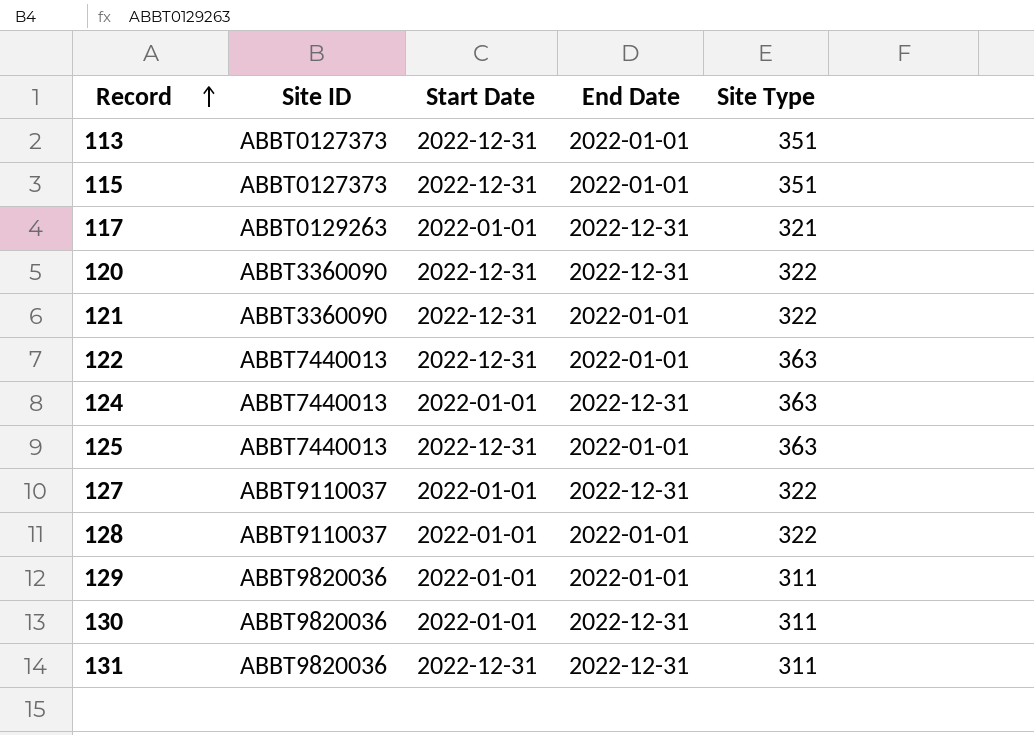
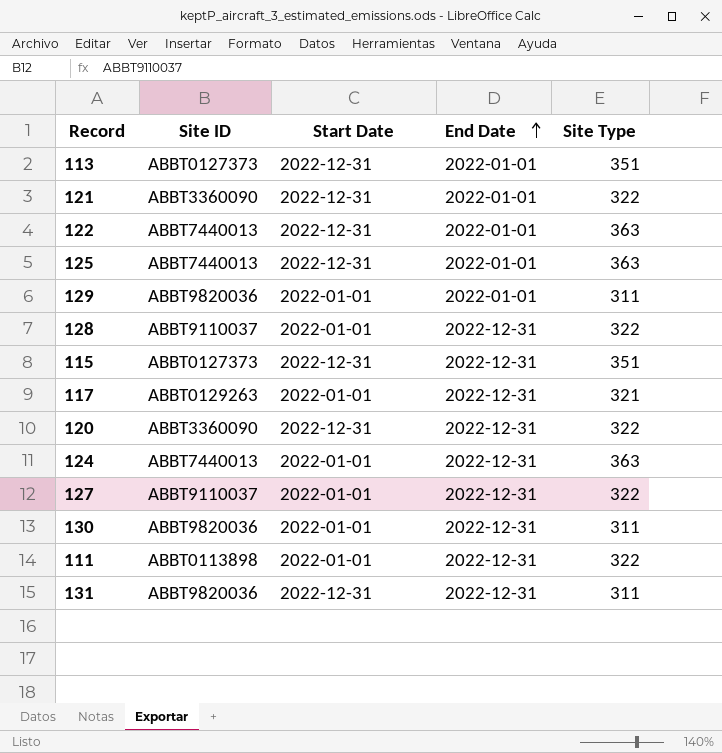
row order: Record ascending -> End Date ascending
128 | End Date: 2022-01-01 -> 2022-12-31
115 | End Date: 2022-01-01 -> 2022-12-31
row 111: none -> ABBT0113898 | 2022-01-01 | 2022-12-31 | 322

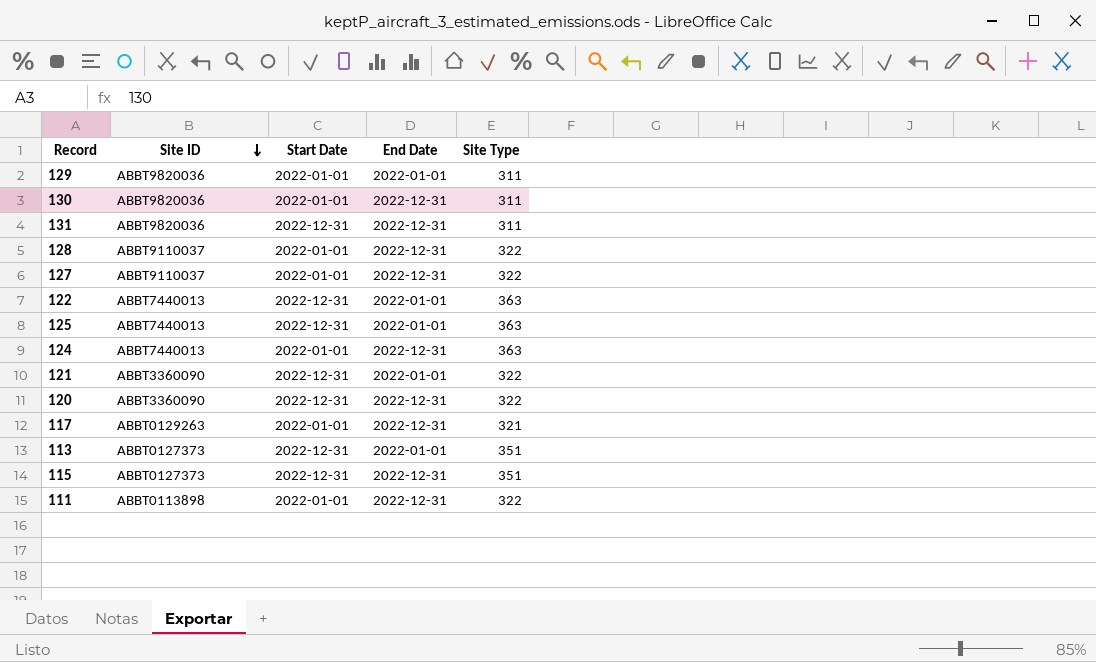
row order: End Date ascending -> Site ID descending

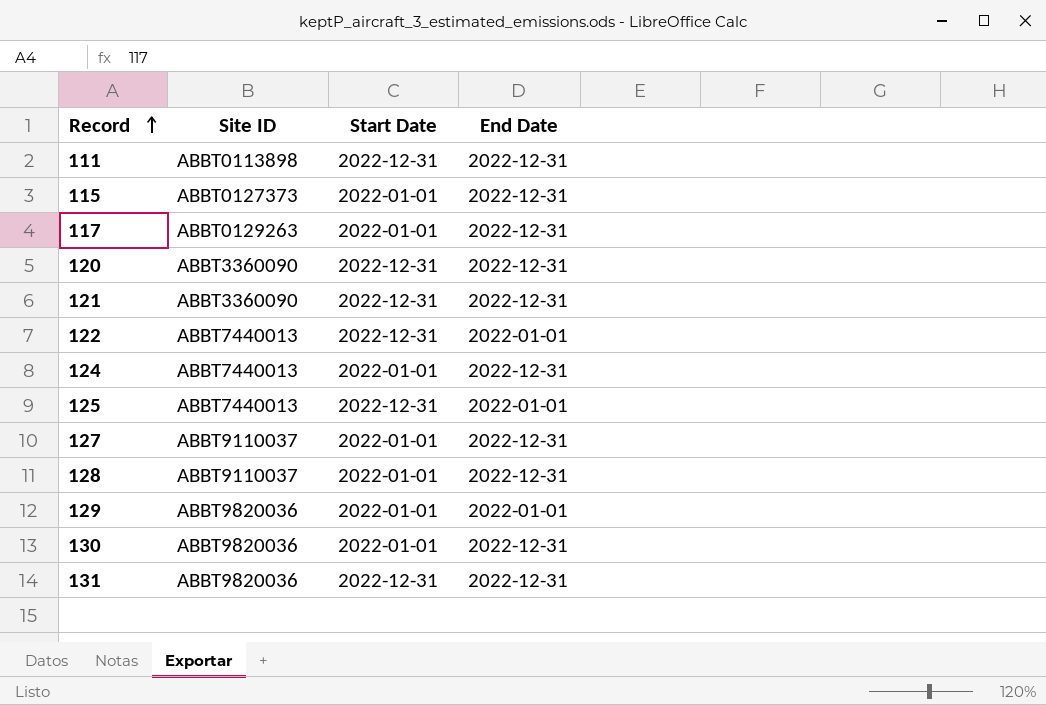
row order: Site ID descending -> Record ascending
column Site Type | position: 5 -> none
row 113: ABBT0127373 | 2022-12-31 | 2022-01-01 | 351 -> none
111 | Start Date: 2022-01-01 -> 2022-12-31
115 | Start Date: 2022-12-31 -> 2022-01-01
121 | End Date: 2022-01-01 -> 2022-12-31

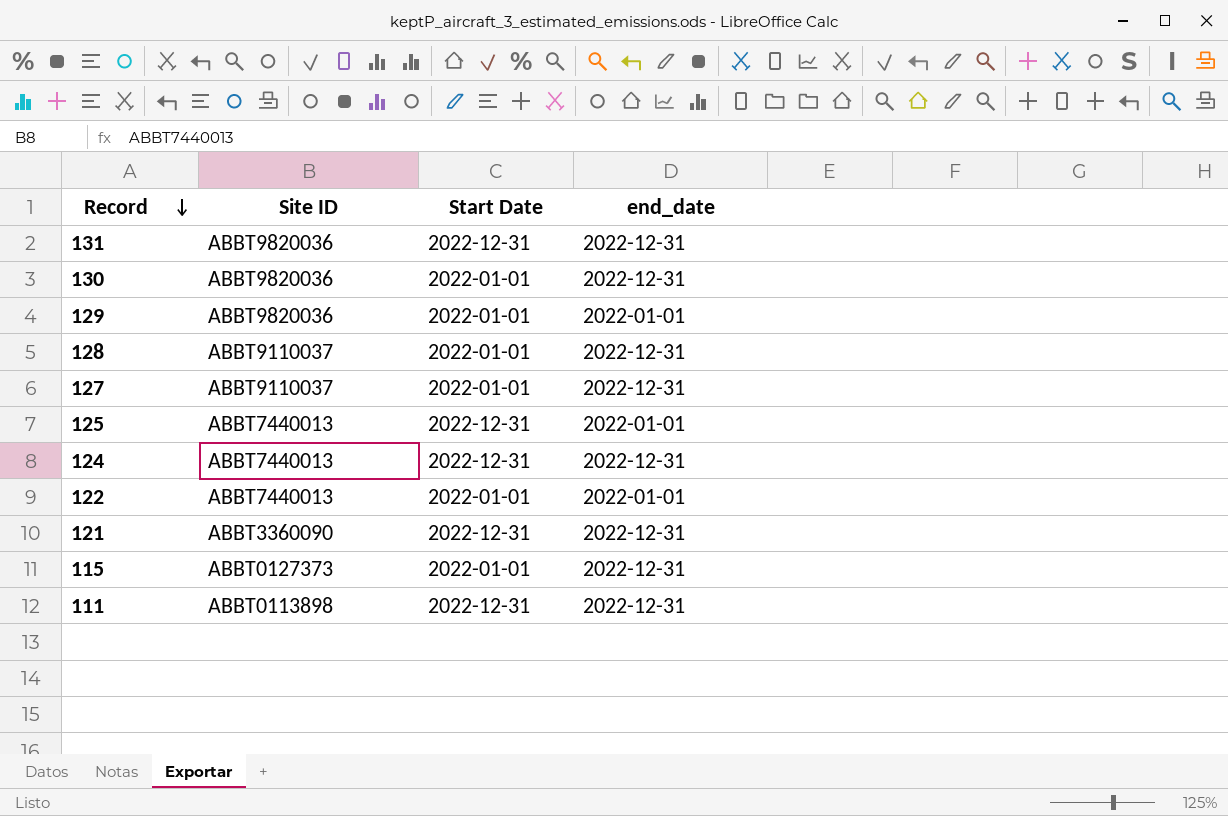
row order: Record ascending -> Record descending
column name: End Date -> end_date
row 117: ABBT0129263 | 2022-01-01 | 2022-12-31 -> none
row 120: ABBT3360090 | 2022-12-31 | 2022-12-31 -> none
124 | Start Date: 2022-01-01 -> 2022-12-31
122 | Start Date: 2022-12-31 -> 2022-01-01

